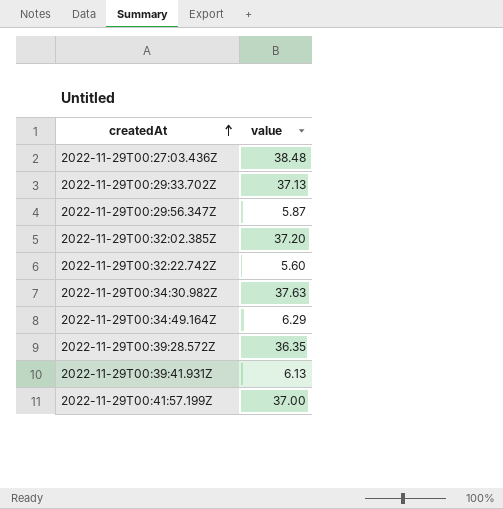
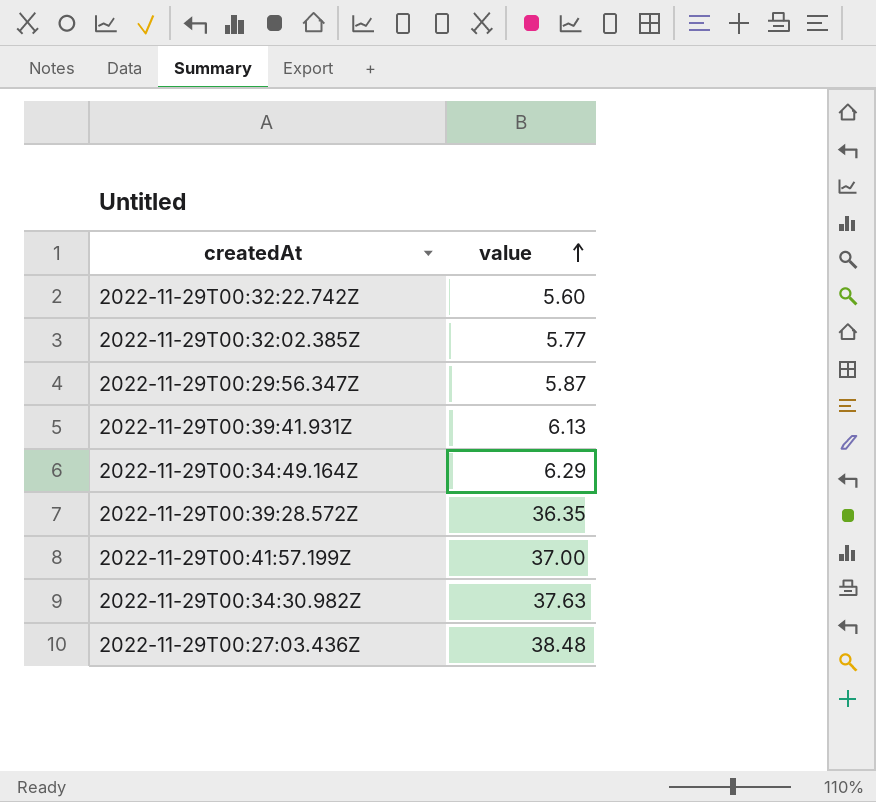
row order: createdAt ascending -> value ascending
row 2022-11-29T00:29:33.702Z: 37.13 -> none
2022-11-29T00:32:02.385Z | value: 37.20 -> 5.77

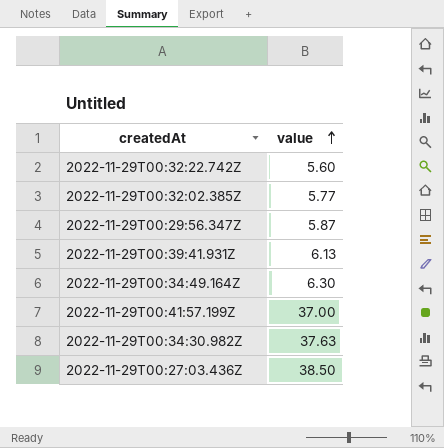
row 2022-11-29T00:39:28.572Z: 36.35 -> none
2022-11-29T00:34:49.164Z | value: 6.29 -> 6.30
2022-11-29T00:27:03.436Z | value: 38.48 -> 38.50

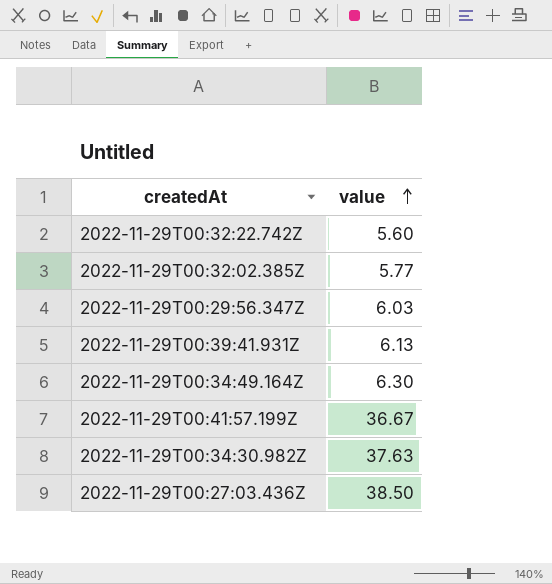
2022-11-29T00:29:56.347Z | value: 5.87 -> 6.03
2022-11-29T00:41:57.199Z | value: 37.00 -> 36.67

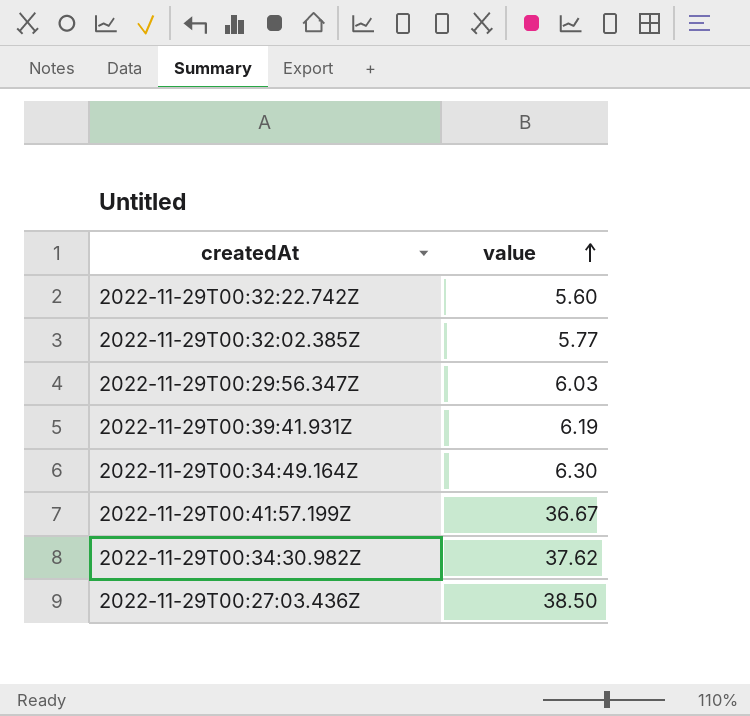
2022-11-29T00:39:41.931Z | value: 6.13 -> 6.19
2022-11-29T00:34:30.982Z | value: 37.63 -> 37.62

